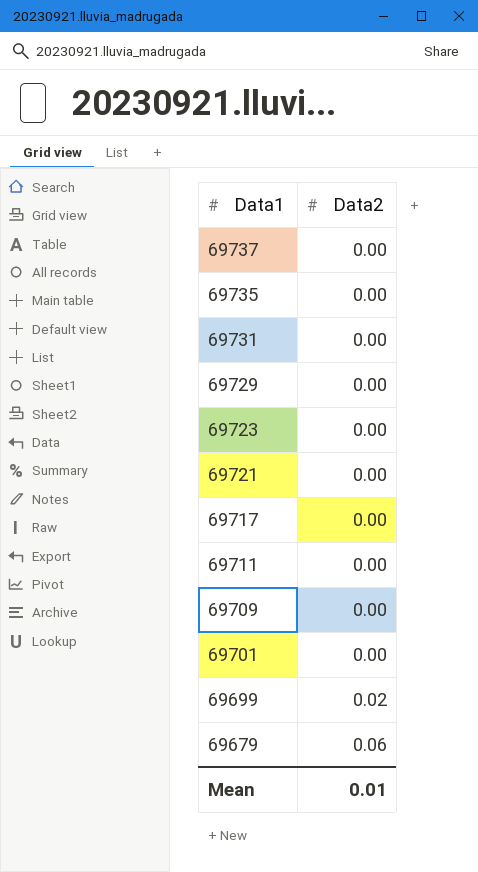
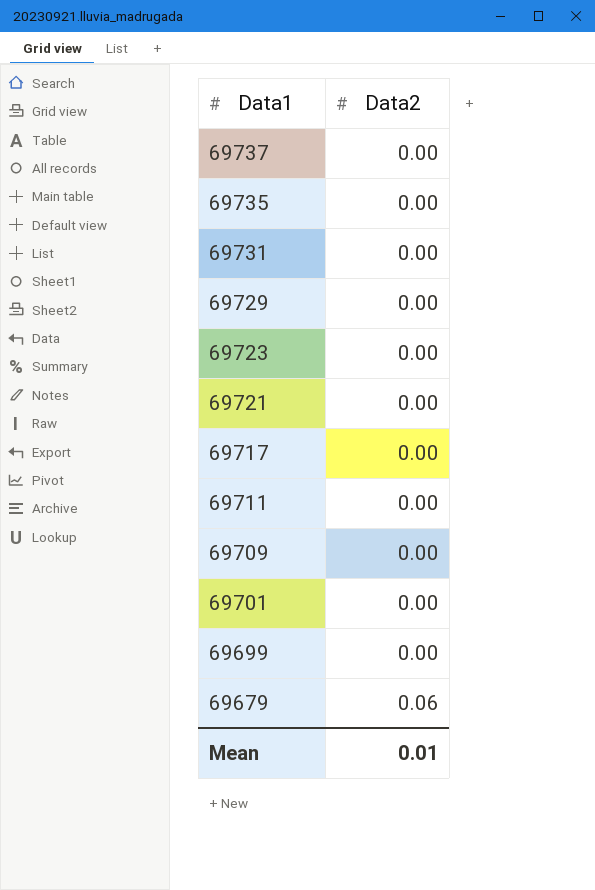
69699 | Data2: 0.02 -> 0.00

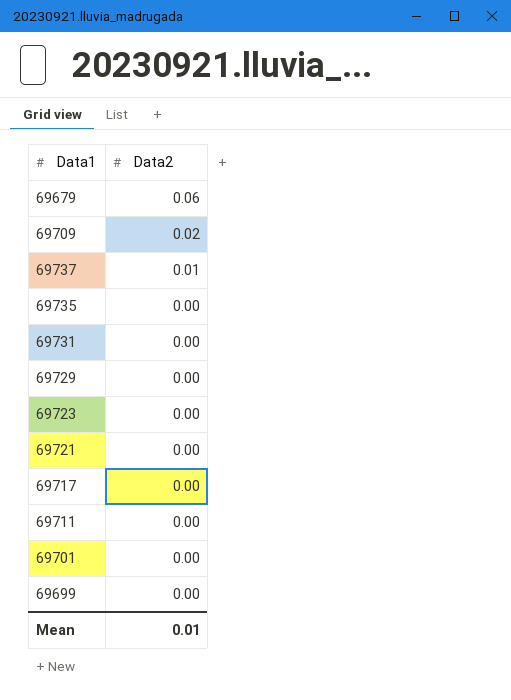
row order: Data1 descending -> Data2 descending
69709 | Data2: 0.00 -> 0.02
69737 | Data2: 0.00 -> 0.01

